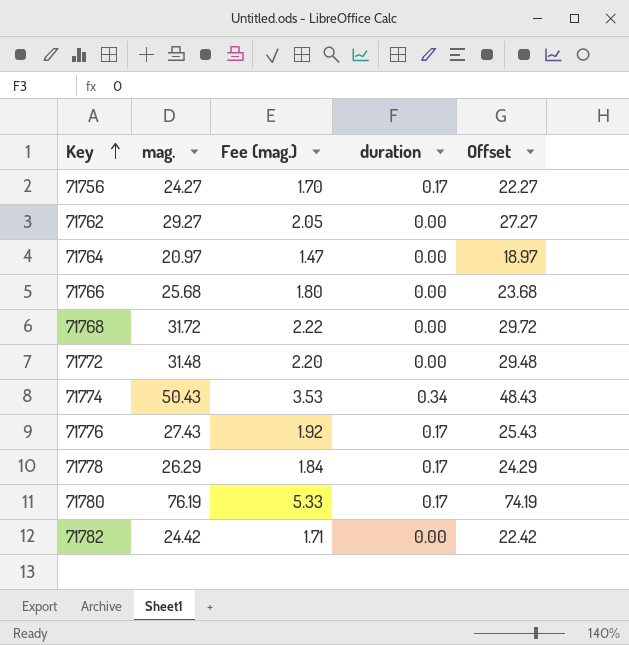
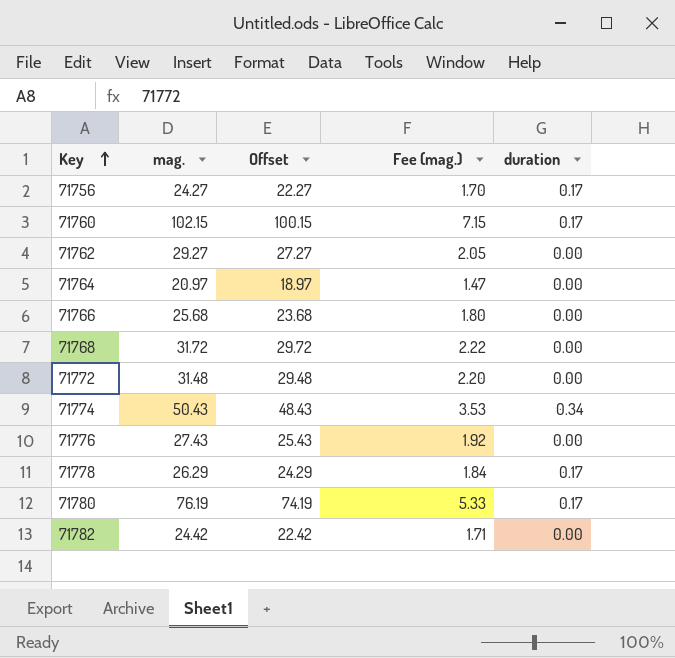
column Offset | position: 5 -> 3
row 71760: none -> 102.15 | 100.15 | 7.15 | 0.17
71776 | duration: 0.17 -> 0.00

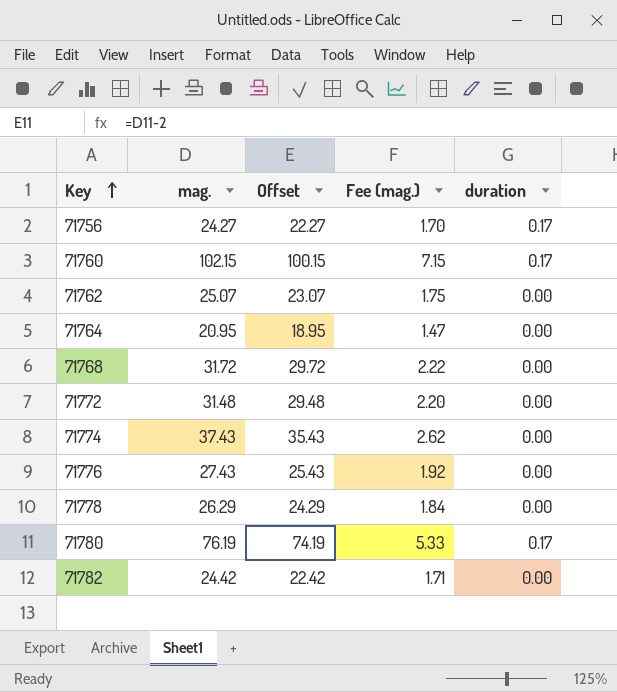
row 71766: 25.68 | 23.68 | 1.80 | 0.00 -> none
71762 | mag.: 29.27 -> 25.07
71762 | Offset: 27.27 -> 23.07
71762 | Fee (mag.): 2.05 -> 1.75
71764 | mag.: 20.97 -> 20.95
71764 | Offset: 18.97 -> 18.95
71774 | mag.: 50.43 -> 37.43
71774 | Offset: 48.43 -> 35.43
71774 | Fee (mag.): 3.53 -> 2.62
71774 | duration: 0.34 -> 0.00
71778 | duration: 0.17 -> 0.00

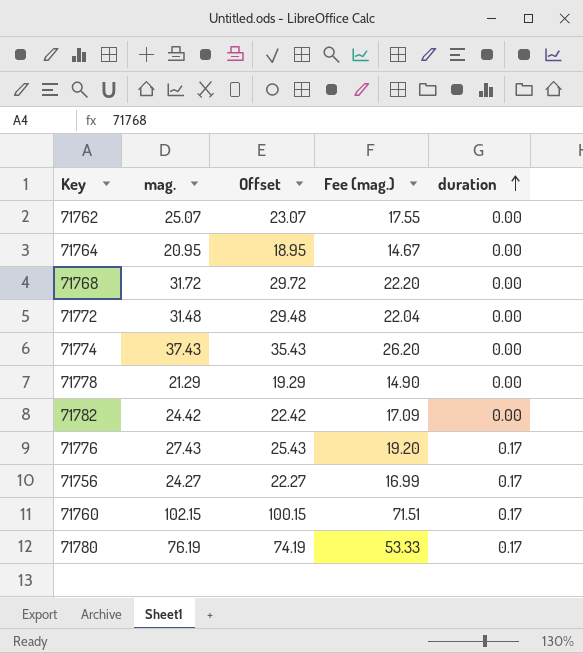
row order: Key ascending -> duration ascending
column Fee (mag.) | formula: [mag.] * 0.07 -> [mag.] * 0.7
71778 | mag.: 26.29 -> 21.29
71778 | Offset: 24.29 -> 19.29
71776 | duration: 0.00 -> 0.17

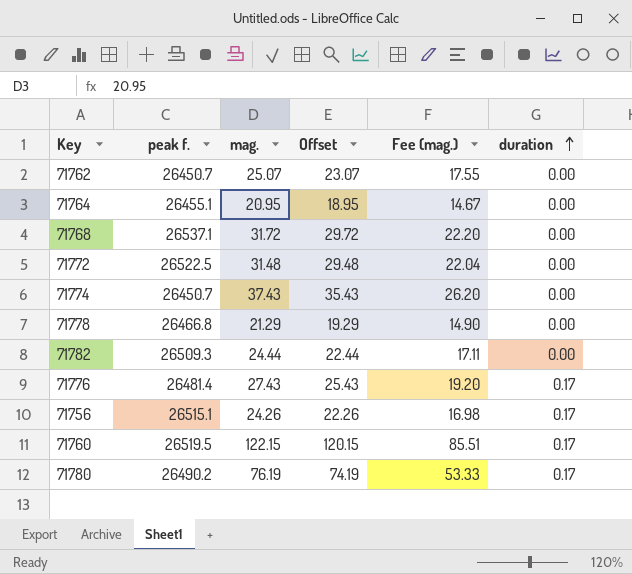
column peak f. | position: none -> 2
71782 | mag.: 24.42 -> 24.44
71782 | Offset: 22.42 -> 22.44
71782 | Fee (mag.): 17.09 -> 17.11
71756 | mag.: 24.27 -> 24.26
71756 | Offset: 22.27 -> 22.26
71756 | Fee (mag.): 16.99 -> 16.98
71760 | mag.: 102.15 -> 122.15
71760 | Offset: 100.15 -> 120.15
71760 | Fee (mag.): 71.51 -> 85.51

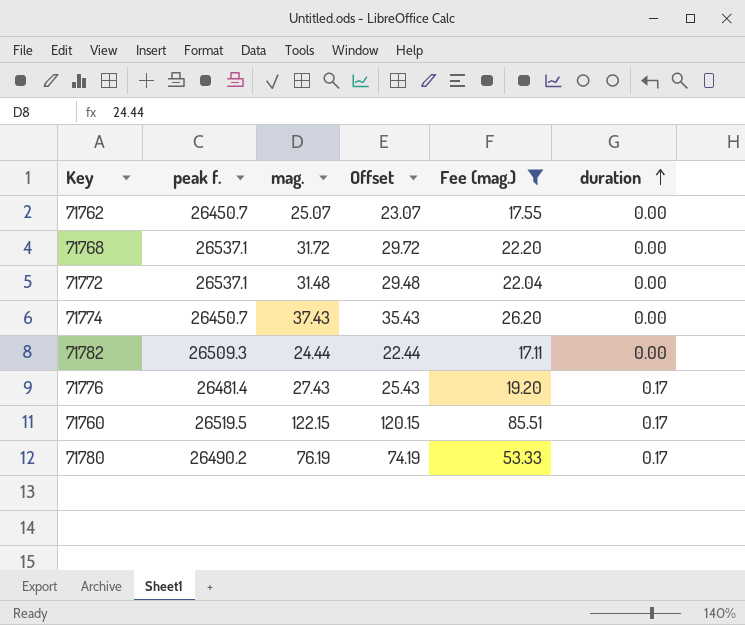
filter: none -> Fee (mag.) >= 17.11
71772 | peak f.: 26522.5 -> 26537.1

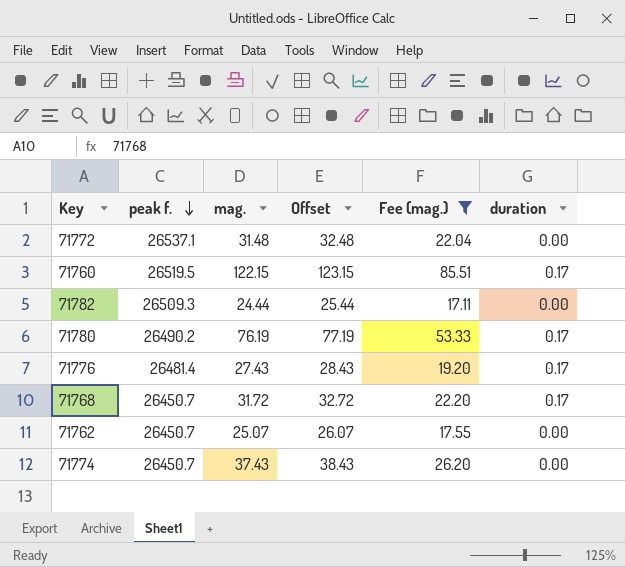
row order: duration ascending -> peak f. descending
column Offset | formula: [mag.] - 2 -> [mag.] + 1
71768 | peak f.: 26537.1 -> 26450.7
71768 | duration: 0.00 -> 0.17

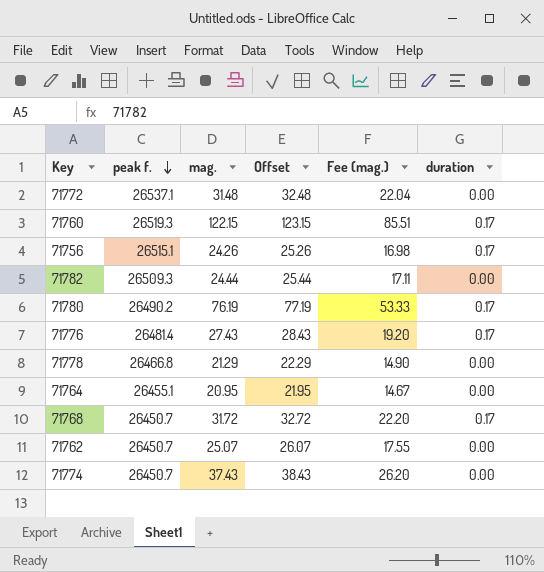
filter: Fee (mag.) >= 17.11 -> none
71760 | peak f.: 26519.5 -> 26519.3

